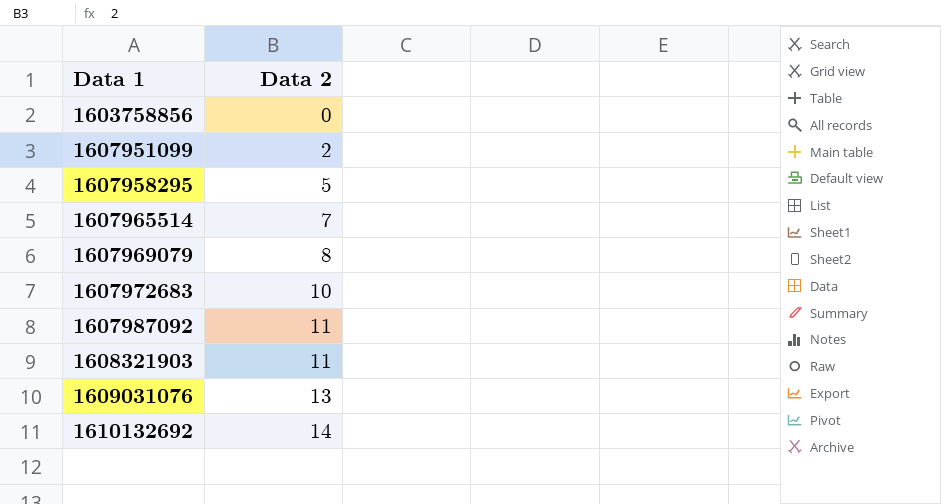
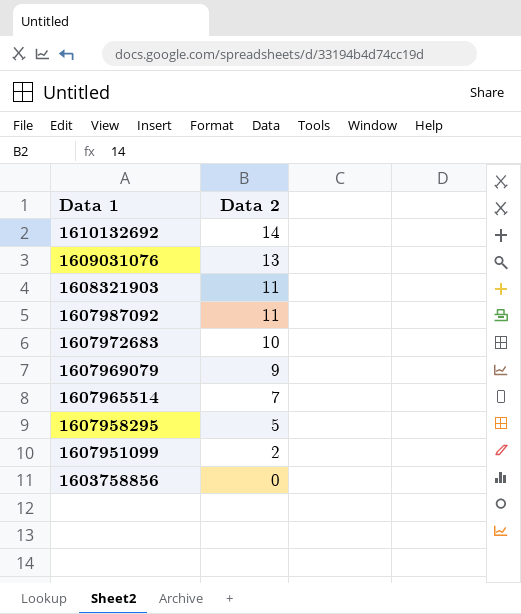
row order: Data 1 ascending -> Data 1 descending
1607969079 | Data 2: 8 -> 9

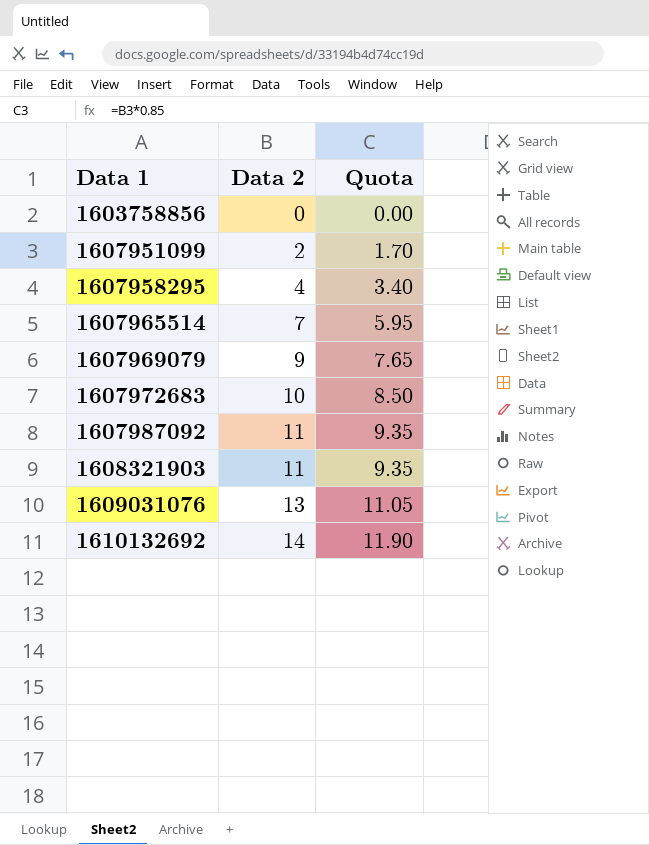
row order: Data 1 descending -> Data 1 ascending
column Quota | formula: none -> [Data 2] * 0.85
1607958295 | Data 2: 5 -> 4

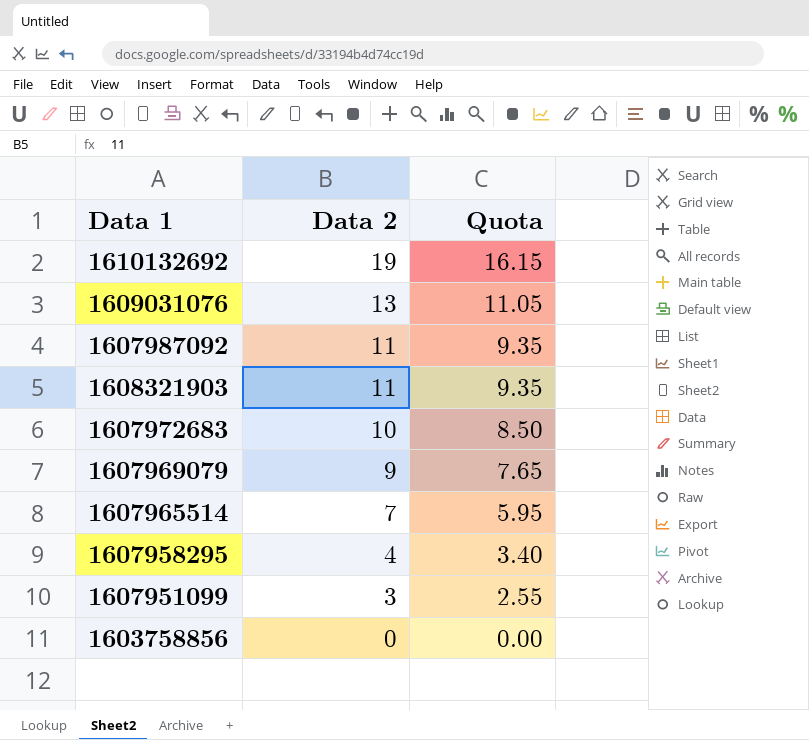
row order: Data 1 ascending -> Data 2 descending
1610132692 | Data 2: 14 -> 19
1610132692 | Quota: 11.90 -> 16.15
1607951099 | Data 2: 2 -> 3
1607951099 | Quota: 1.70 -> 2.55

